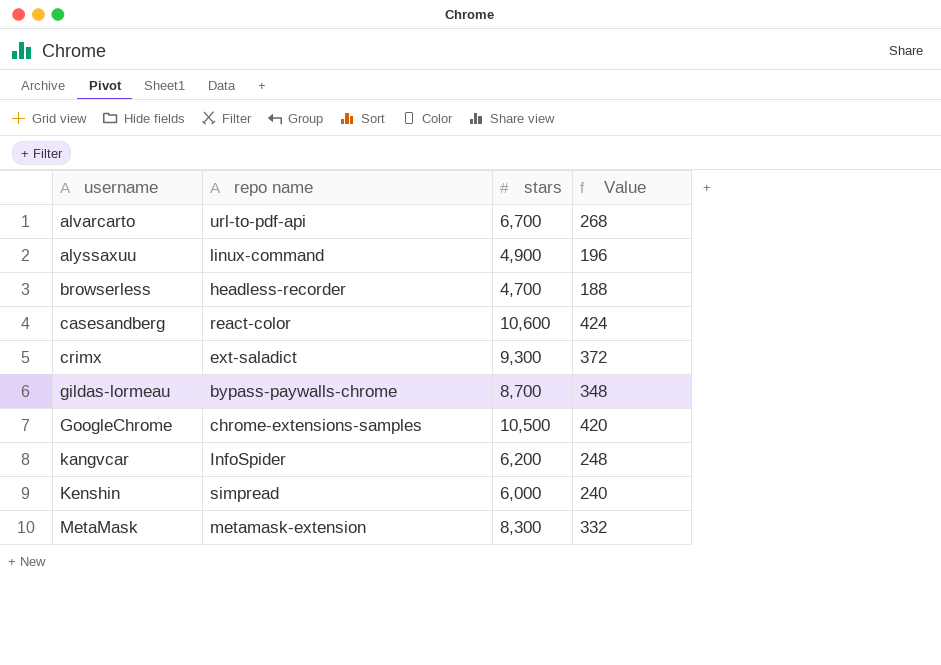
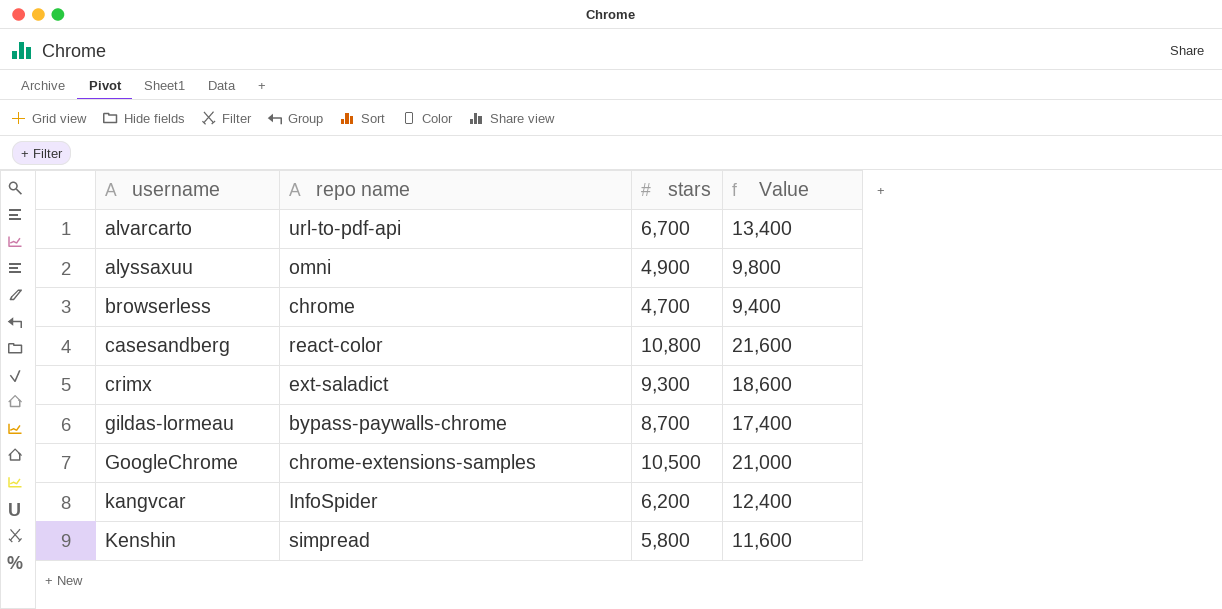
column Value | formula: [stars] * 0.04 -> [stars] * 2
row MetaMask: metamask-extension | 8,300 | 332 -> none
alyssaxuu | repo name: linux-command -> omni
browserless | repo name: headless-recorder -> chrome
casesandberg | stars: 10,600 -> 10,800
Kenshin | stars: 6,000 -> 5,800

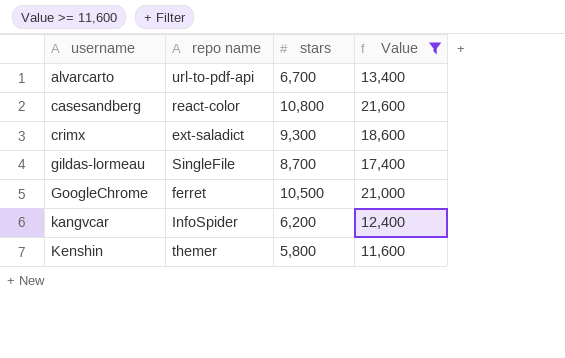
filter: none -> Value >= 11,600
gildas-lormeau | repo name: bypass-paywalls-chrome -> SingleFile
GoogleChrome | repo name: chrome-extensions-samples -> ferret
Kenshin | repo name: simpread -> themer

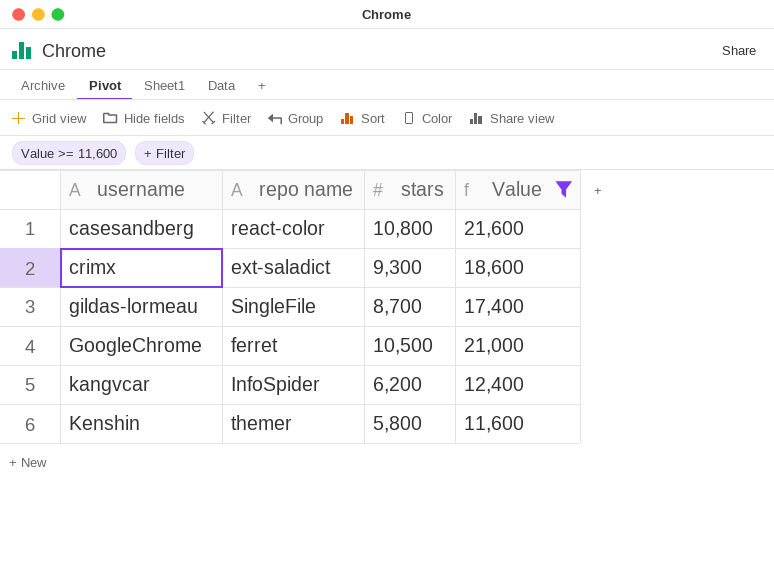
row alvarcarto: url-to-pdf-api | 6,700 | 13,400 -> none

